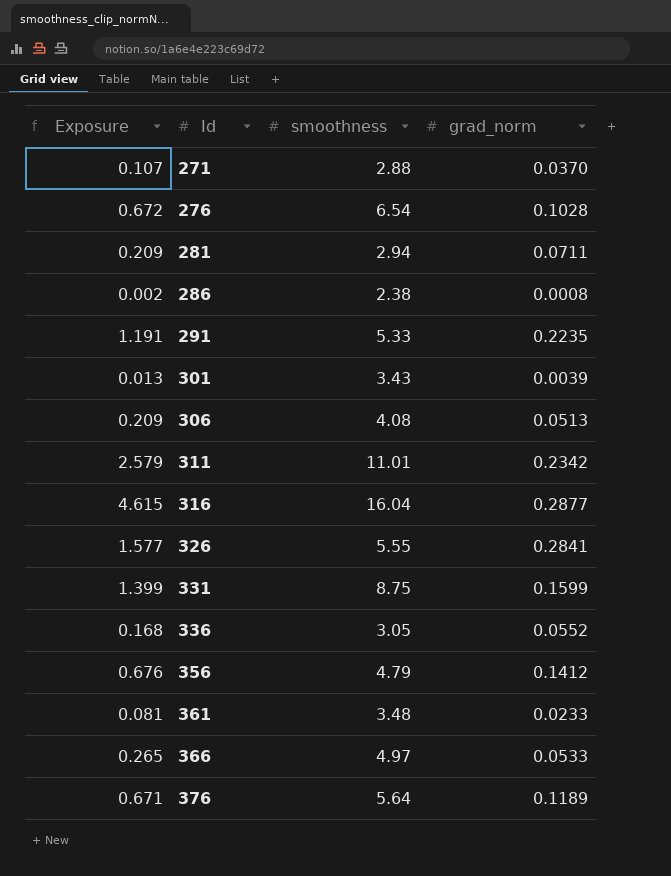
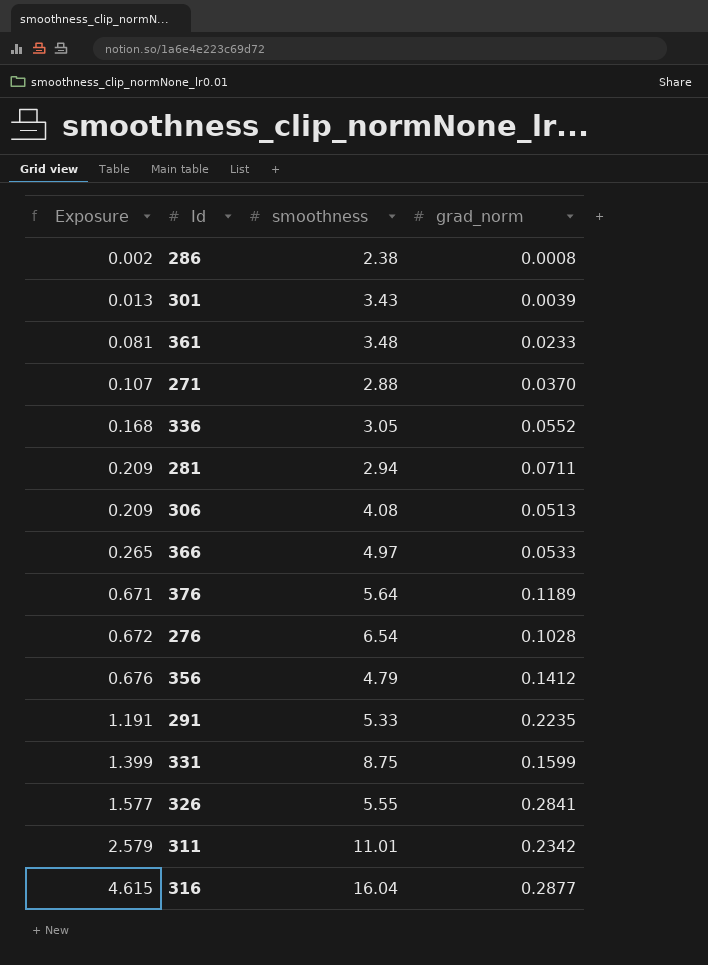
row order: Id ascending -> Exposure ascending

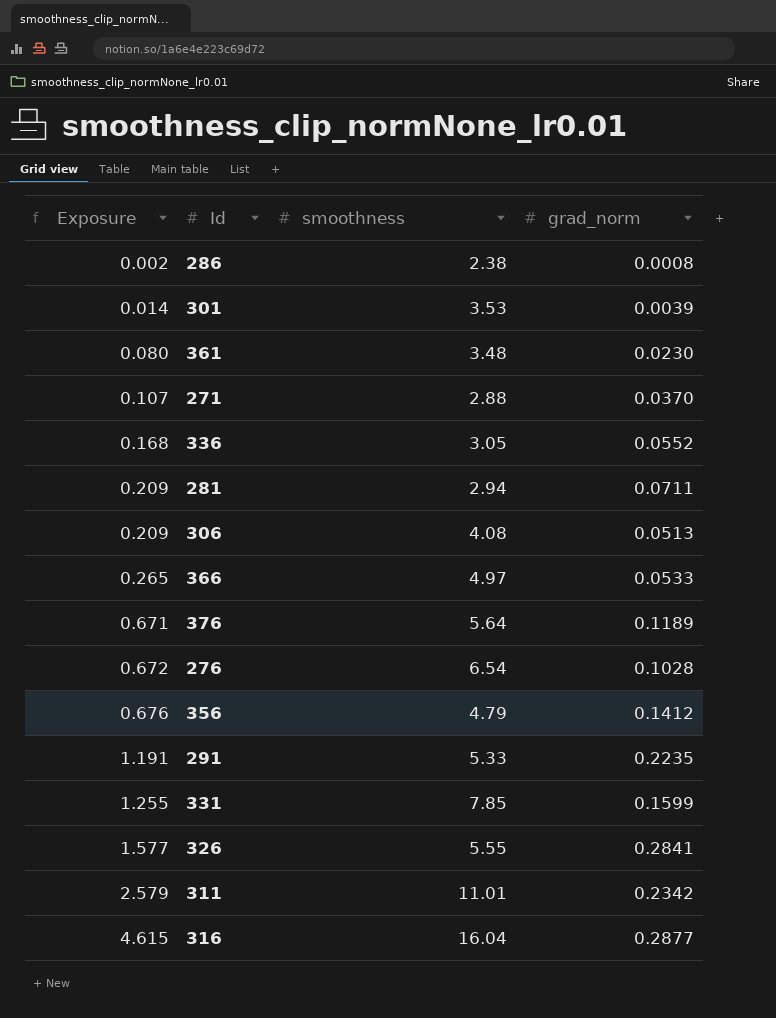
301 | Exposure: 0.013 -> 0.014
301 | smoothness: 3.43 -> 3.53
361 | Exposure: 0.081 -> 0.080
361 | grad_norm: 0.0233 -> 0.0230
331 | Exposure: 1.399 -> 1.255
331 | smoothness: 8.75 -> 7.85

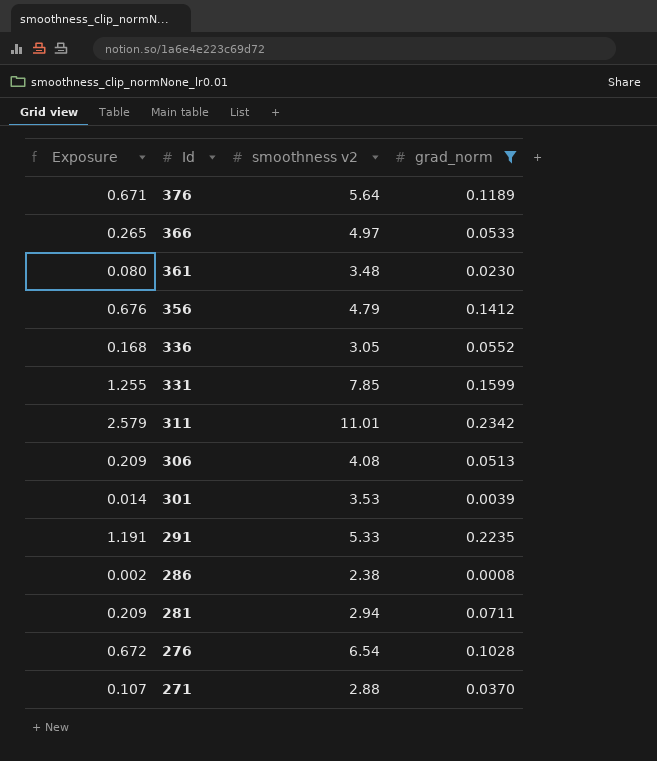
filter: none -> grad_norm <= 0.2342
row order: Exposure ascending -> Id descending
column name: smoothness -> smoothness v2

